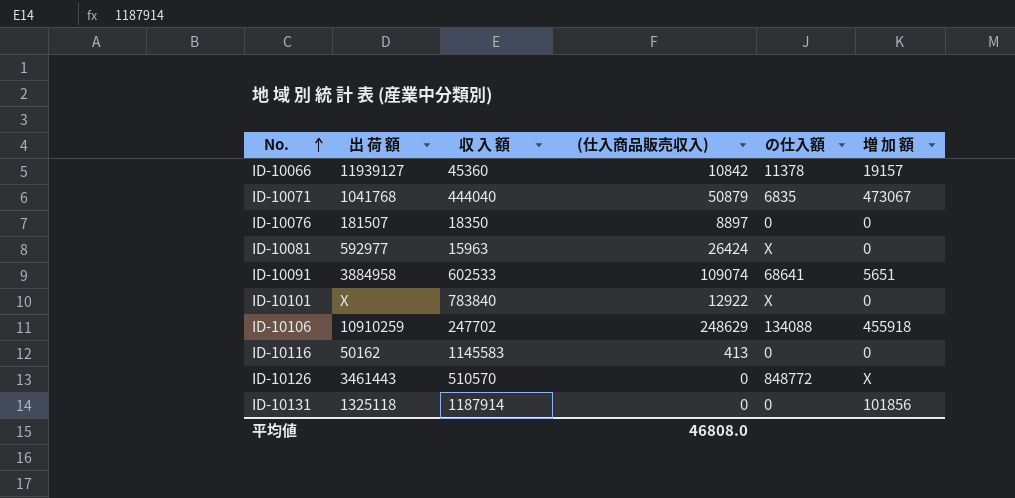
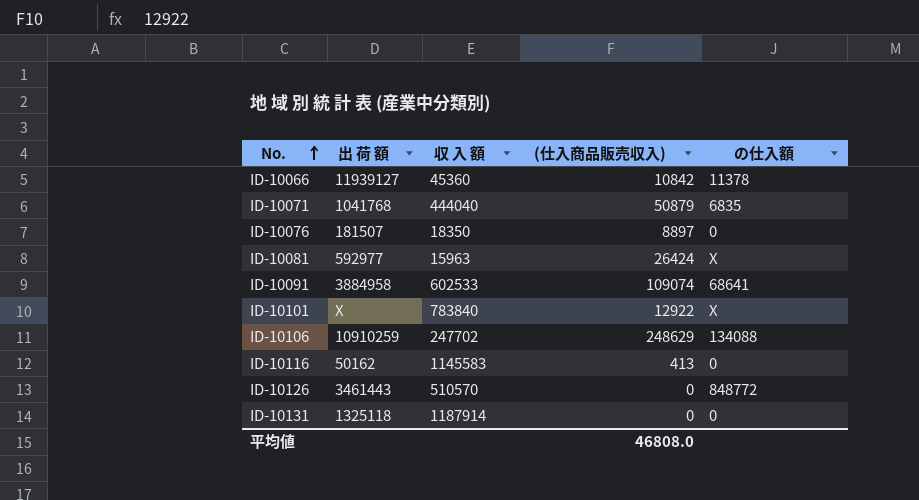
column 増 加 額 | position: 6 -> none

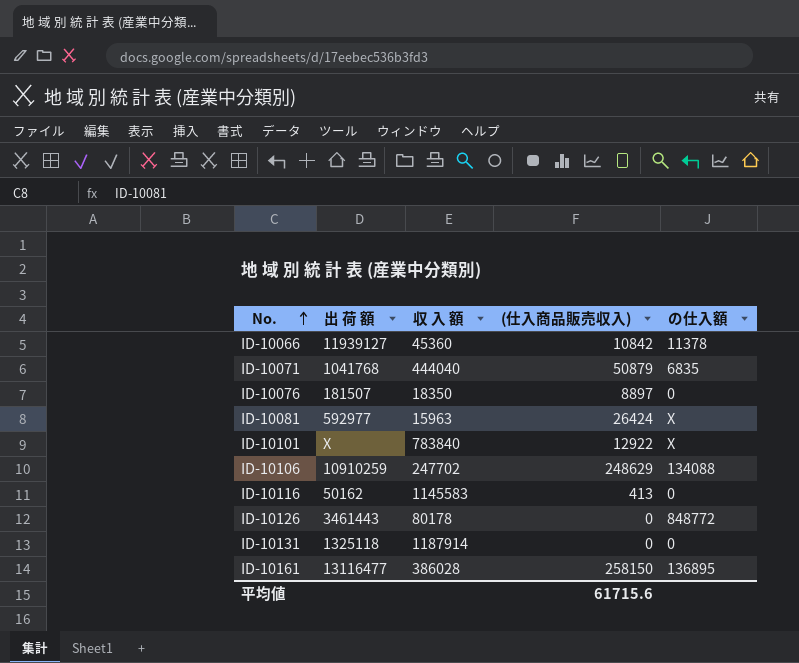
row ID-10091: 3884958 | 602533 | 109074 | 68641 -> none
ID-10126 | 収 入 額: 510570 -> 80178
row ID-10161: none -> 13116477 | 386028 | 258150 | 136895
平均値 | (仕入商品販売収入): 46808.0 -> 61715.6

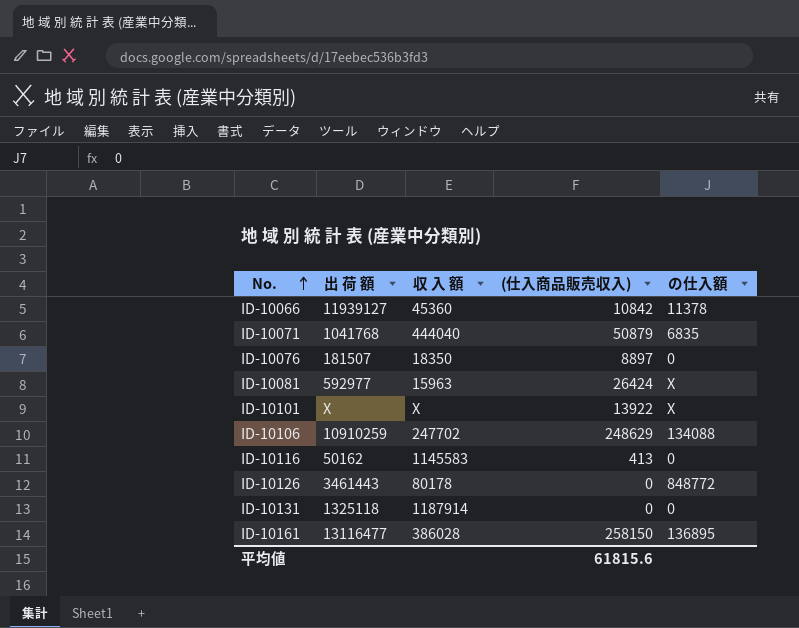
ID-10101 | 収 入 額: 783840 -> X
ID-10101 | (仕入商品販売収入): 12922 -> 13922
平均値 | (仕入商品販売収入): 61715.6 -> 61815.6

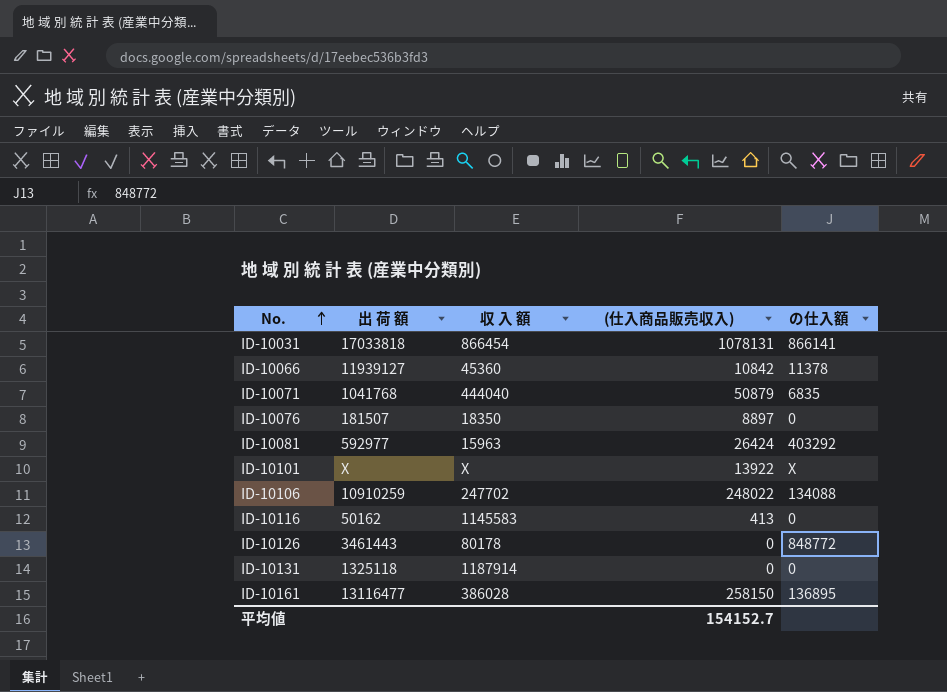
row ID-10031: none -> 17033818 | 866454 | 1078131 | 866141
ID-10081 | の仕入額: X -> 403292
ID-10106 | (仕入商品販売収入): 248629 -> 248022
平均値 | (仕入商品販売収入): 61815.6 -> 154152.7

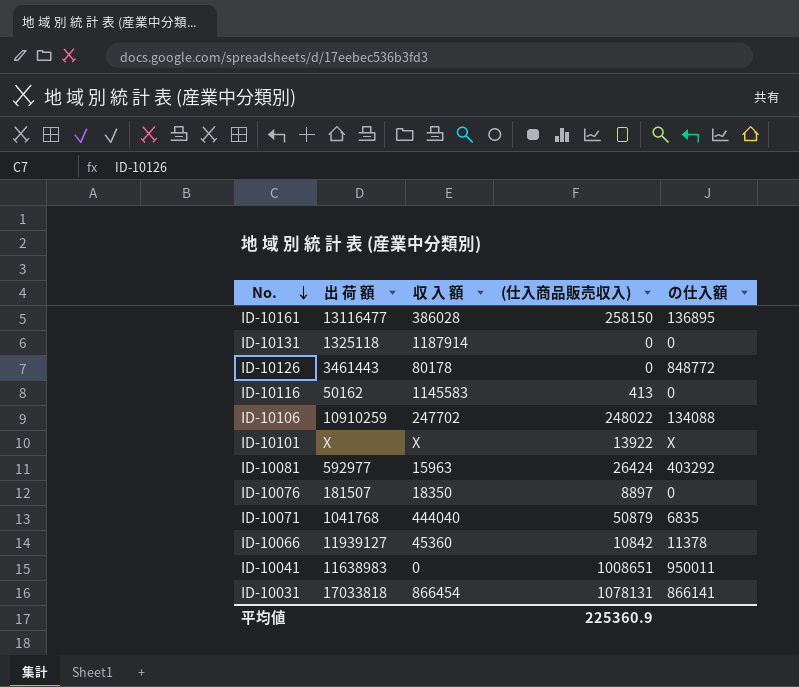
row order: No. ascending -> No. descending
row ID-10041: none -> 11638983 | 0 | 1008651 | 950011
平均値 | (仕入商品販売収入): 154152.7 -> 225360.9

